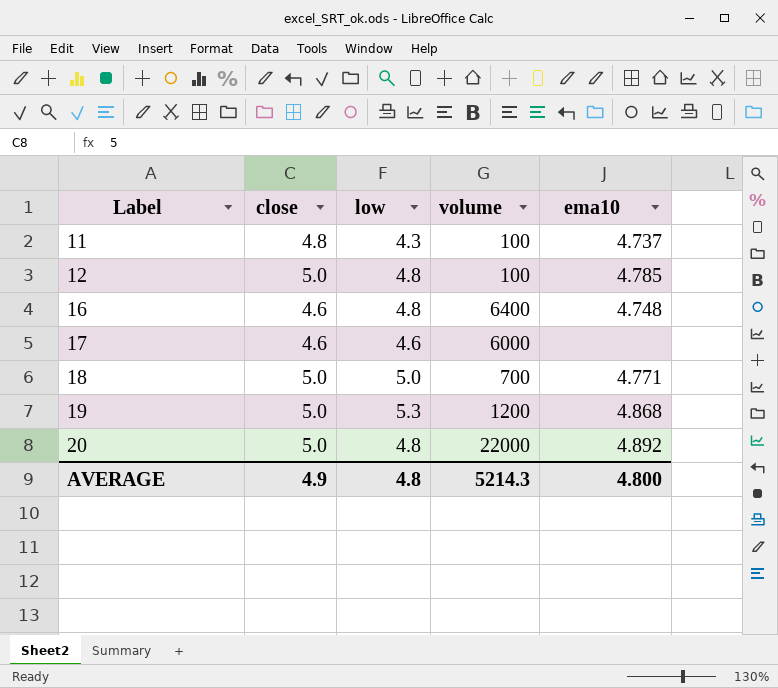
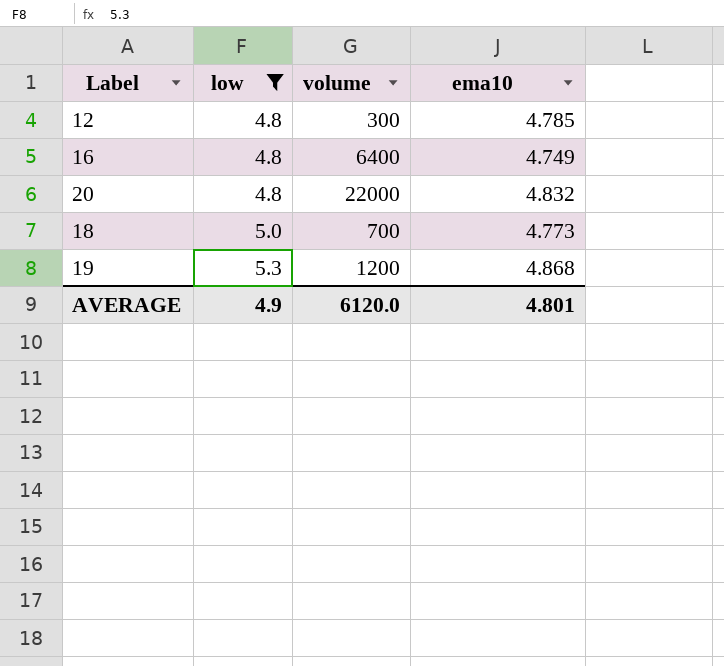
filter: none -> low >= 4.8
row order: Label ascending -> low ascending
column close | position: 2 -> none
12 | volume: 100 -> 300
16 | ema10: 4.748 -> 4.749
20 | ema10: 4.892 -> 4.832
18 | ema10: 4.771 -> 4.773
AVERAGE | low: 4.8 -> 4.9
AVERAGE | volume: 5214.3 -> 6120.0
AVERAGE | ema10: 4.800 -> 4.801

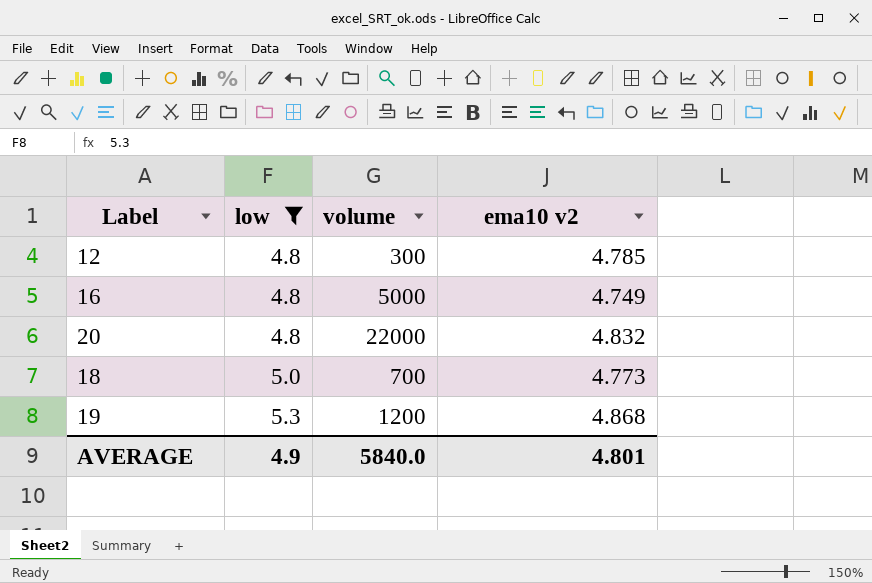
column name: ema10 -> ema10 v2
16 | volume: 6400 -> 5000
AVERAGE | volume: 6120.0 -> 5840.0

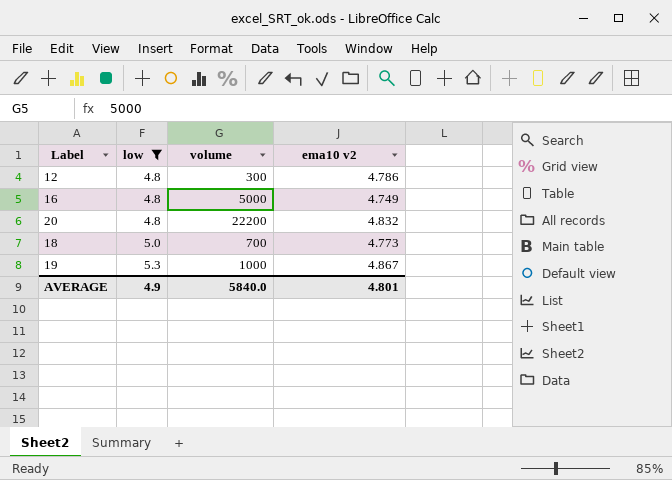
12 | ema10 v2: 4.785 -> 4.786
20 | volume: 22000 -> 22200
19 | volume: 1200 -> 1000
19 | ema10 v2: 4.868 -> 4.867

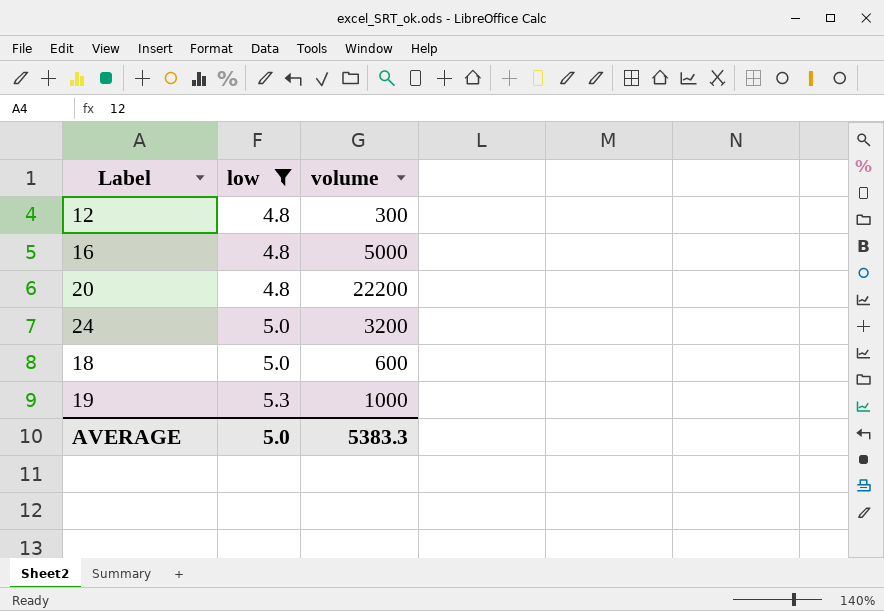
column ema10 v2 | position: 4 -> none
row 24: none -> 5.0 | 3200
18 | volume: 700 -> 600
AVERAGE | low: 4.9 -> 5.0
AVERAGE | volume: 5840.0 -> 5383.3

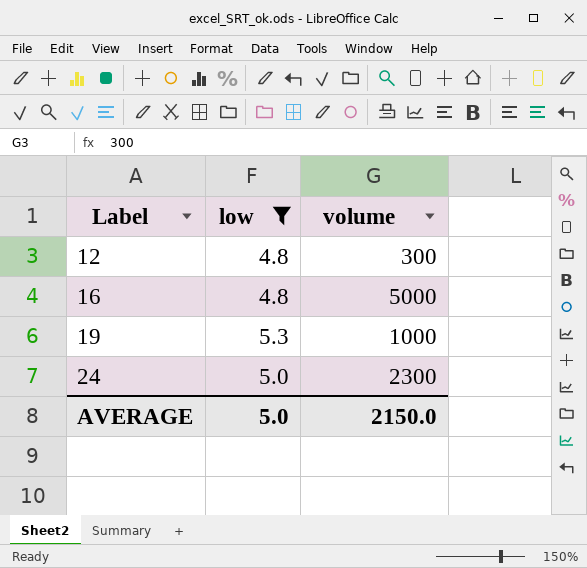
row order: low ascending -> Label ascending
row 20: 4.8 | 22200 -> none
row 18: 5.0 | 600 -> none
24 | volume: 3200 -> 2300
AVERAGE | volume: 5383.3 -> 2150.0

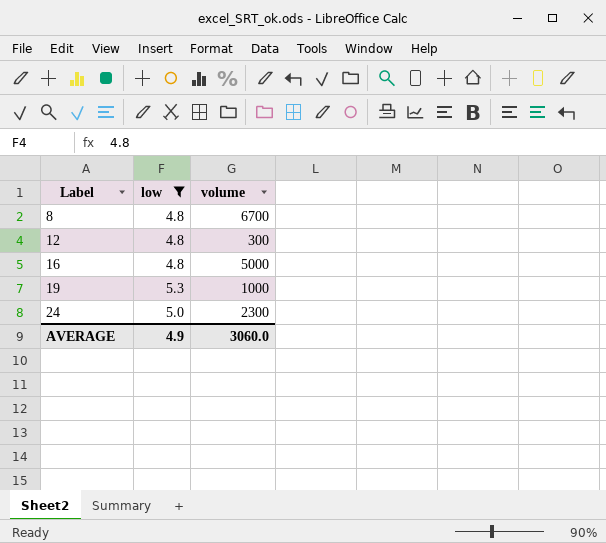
row 8: none -> 4.8 | 6700
AVERAGE | low: 5.0 -> 4.9
AVERAGE | volume: 2150.0 -> 3060.0

